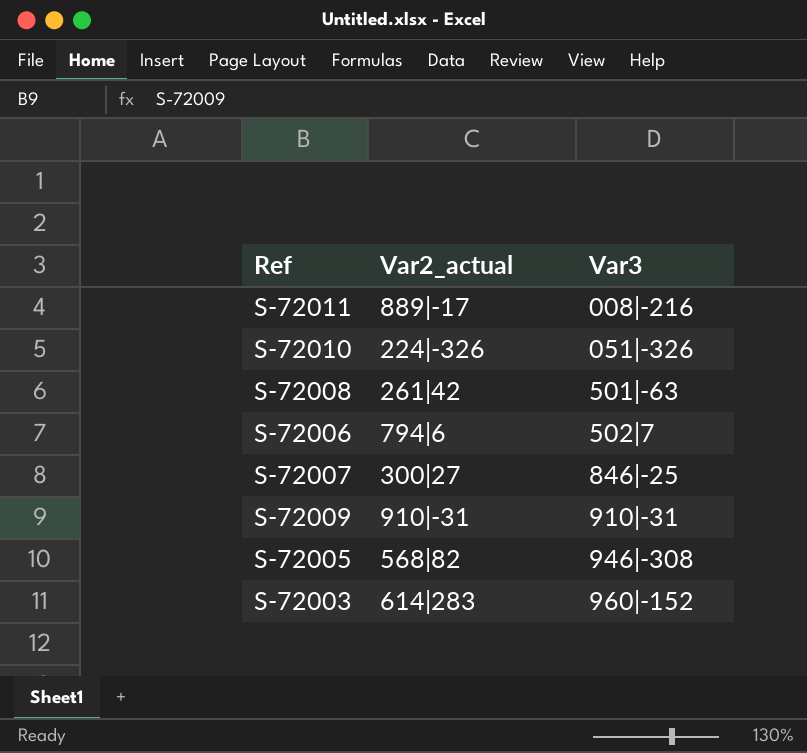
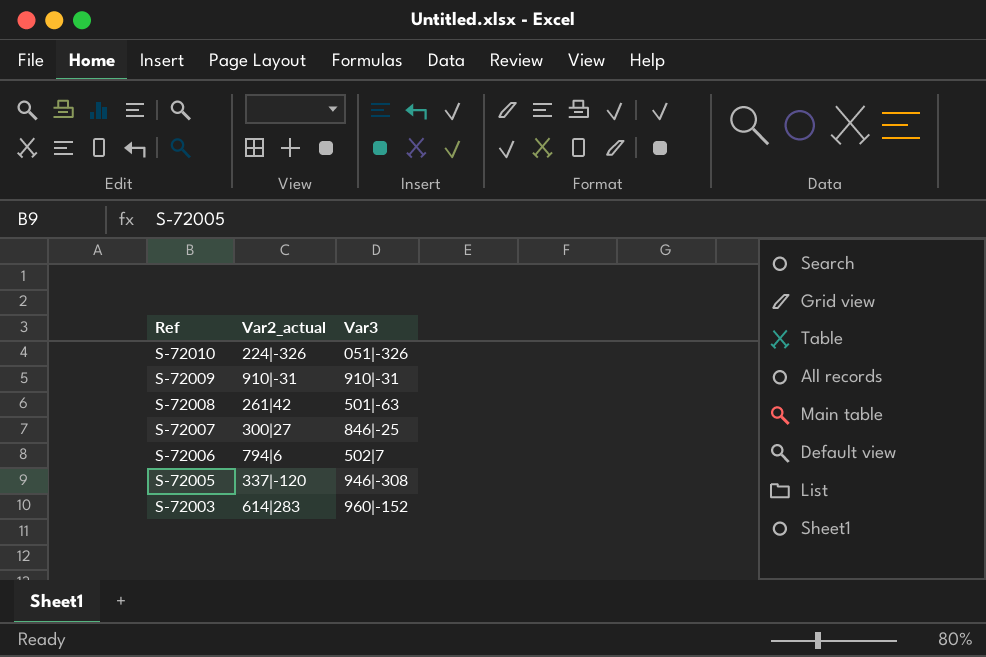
row order: Var3 ascending -> Ref descending
row S-72011: 889|-17 | 008|-216 -> none
S-72005 | Var2_actual: 568|82 -> 337|-120

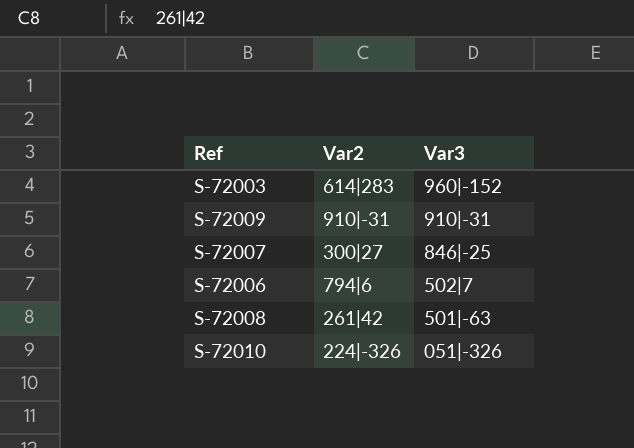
row order: Ref descending -> Var3 descending
column name: Var2_actual -> Var2
row S-72005: 337|-120 | 946|-308 -> none

